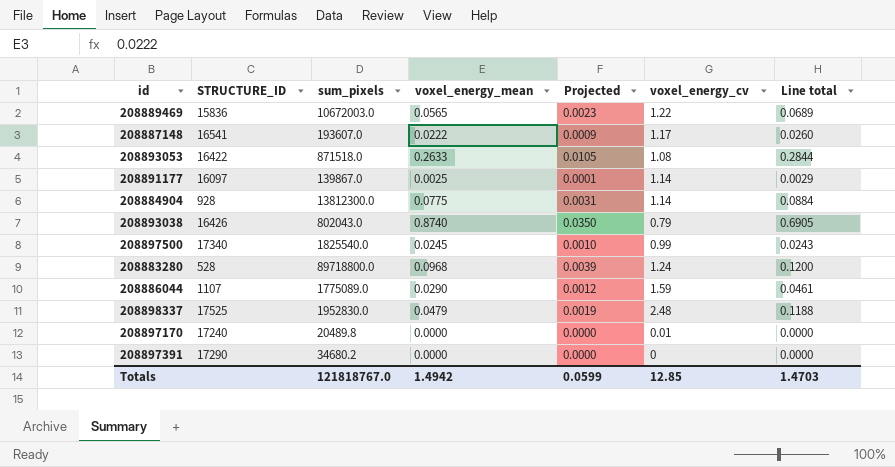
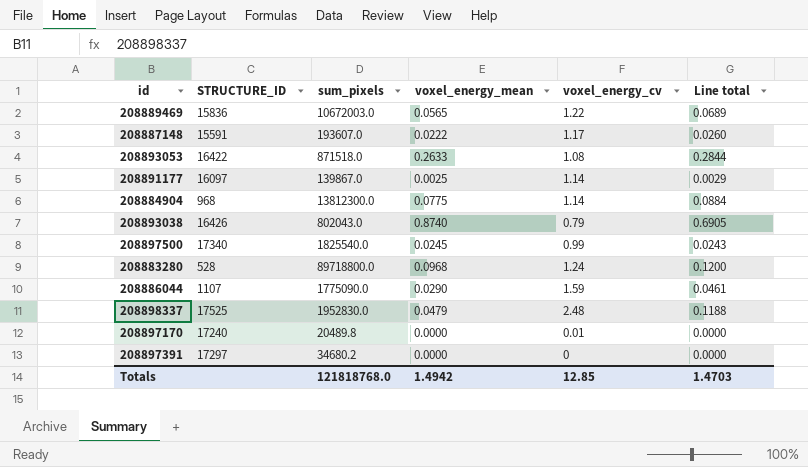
column Projected | formula: [voxel_energy_mean] * 0.04 -> none
208887148 | STRUCTURE_ID: 16541 -> 15591
208884904 | STRUCTURE_ID: 928 -> 968
208886044 | sum_pixels: 1775089.0 -> 1775090.0
208897391 | STRUCTURE_ID: 17290 -> 17297
Totals | sum_pixels: 121818767.0 -> 121818768.0

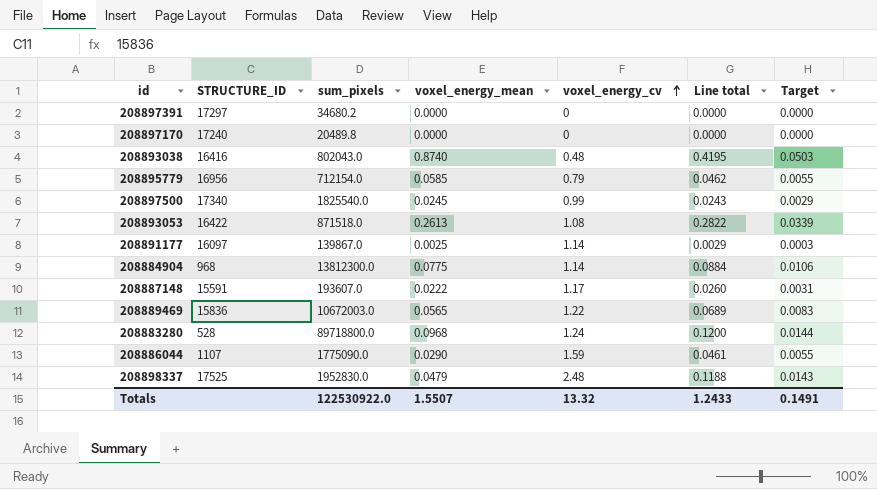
row order: none -> voxel_energy_cv ascending
column Target | formula: none -> [Line total] * 0.12
208897170 | voxel_energy_cv: 0.01 -> 0
208893038 | STRUCTURE_ID: 16426 -> 16416
208893038 | voxel_energy_cv: 0.79 -> 0.48
208893038 | Line total: 0.6905 -> 0.4195
row 208895779: none -> 16956 | 712154.0 | 0.0585 | 0.79 | 0.0462 | 0.0055
208893053 | voxel_energy_mean: 0.2633 -> 0.2613
208893053 | Line total: 0.2844 -> 0.2822
Totals | sum_pixels: 121818768.0 -> 122530922.0
Totals | voxel_energy_mean: 1.4942 -> 1.5507
Totals | voxel_energy_cv: 12.85 -> 13.32
Totals | Line total: 1.4703 -> 1.2433

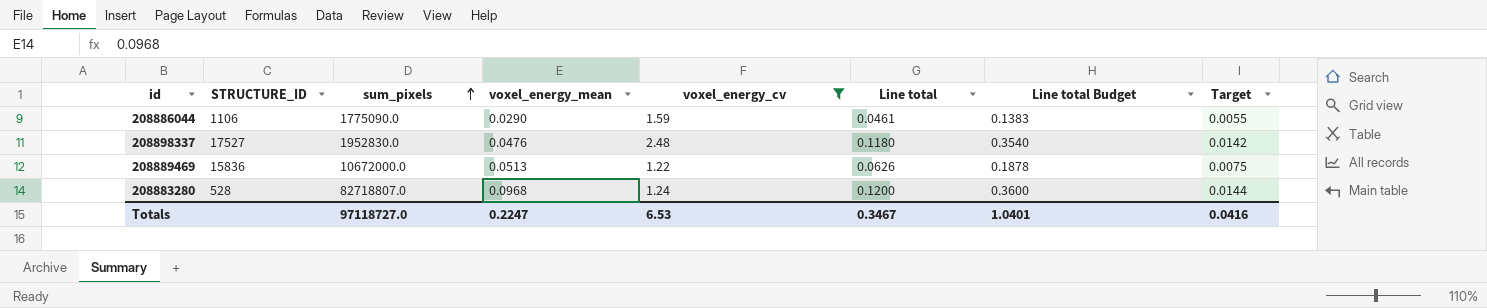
filter: none -> voxel_energy_cv >= 1.22
row order: voxel_energy_cv ascending -> sum_pixels ascending
column Line total Budget | formula: none -> [Line total] * 3
208886044 | STRUCTURE_ID: 1107 -> 1106
208898337 | STRUCTURE_ID: 17525 -> 17527
208898337 | voxel_energy_mean: 0.0479 -> 0.0476
208898337 | Line total: 0.1188 -> 0.1180
208898337 | Target: 0.0143 -> 0.0142
208889469 | sum_pixels: 10672003.0 -> 10672000.0
208889469 | voxel_energy_mean: 0.0565 -> 0.0513
208889469 | Line total: 0.0689 -> 0.0626
208889469 | Target: 0.0083 -> 0.0075
208883280 | sum_pixels: 89718800.0 -> 82718807.0
Totals | sum_pixels: 122530922.0 -> 97118727.0
Totals | voxel_energy_mean: 1.5507 -> 0.2247
Totals | voxel_energy_cv: 13.32 -> 6.53
Totals | Line total: 1.2433 -> 0.3467
Totals | Target: 0.1491 -> 0.0416

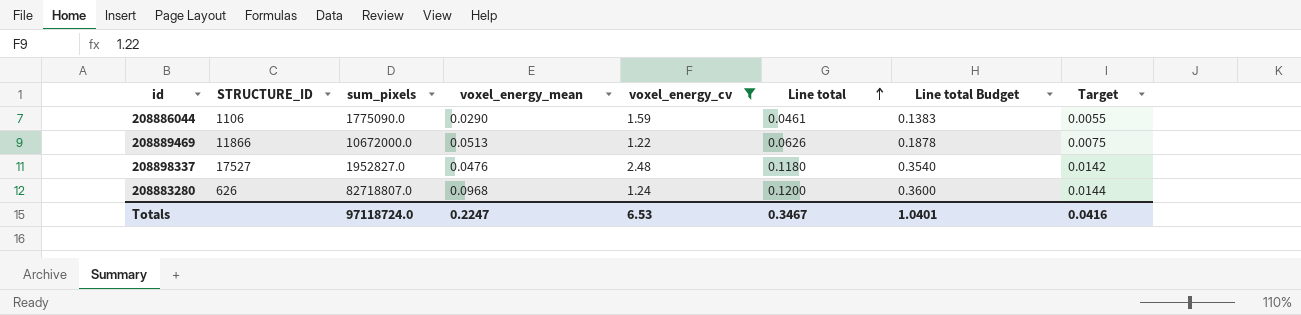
row order: sum_pixels ascending -> Line total ascending
208889469 | STRUCTURE_ID: 15836 -> 11866
208898337 | sum_pixels: 1952830.0 -> 1952827.0
208883280 | STRUCTURE_ID: 528 -> 626
Totals | sum_pixels: 97118727.0 -> 97118724.0

